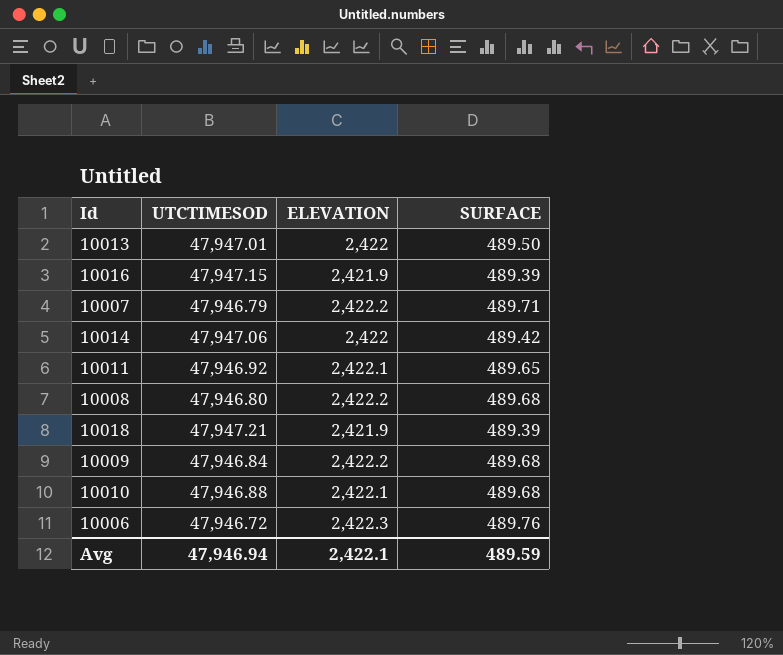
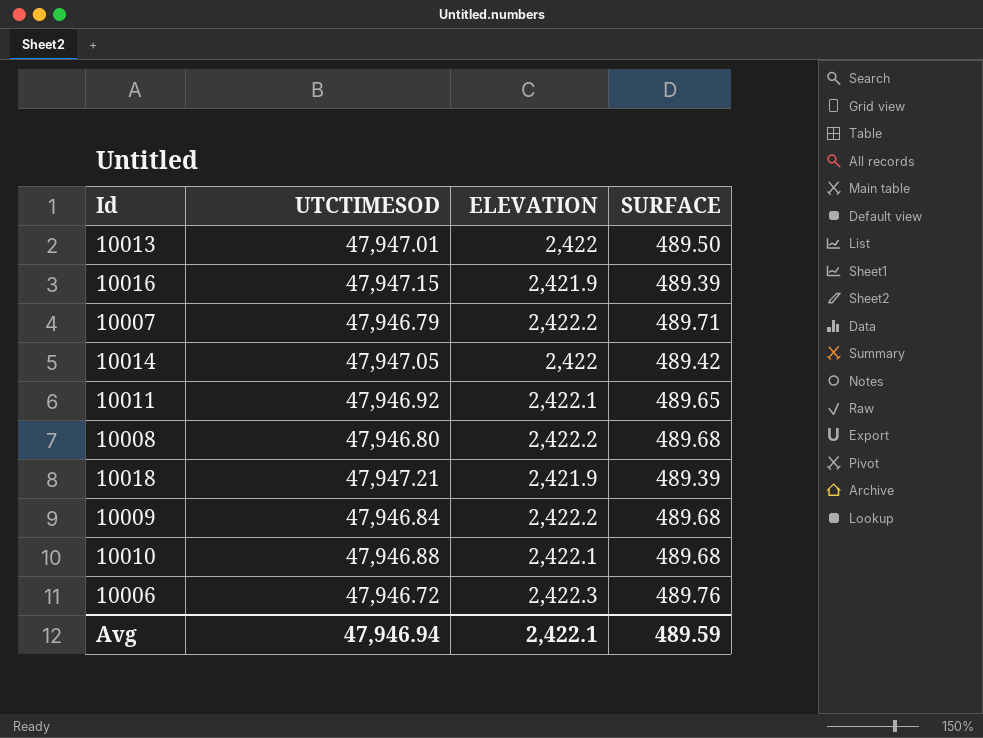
10014 | UTCTIMESOD: 47,947.06 -> 47,947.05

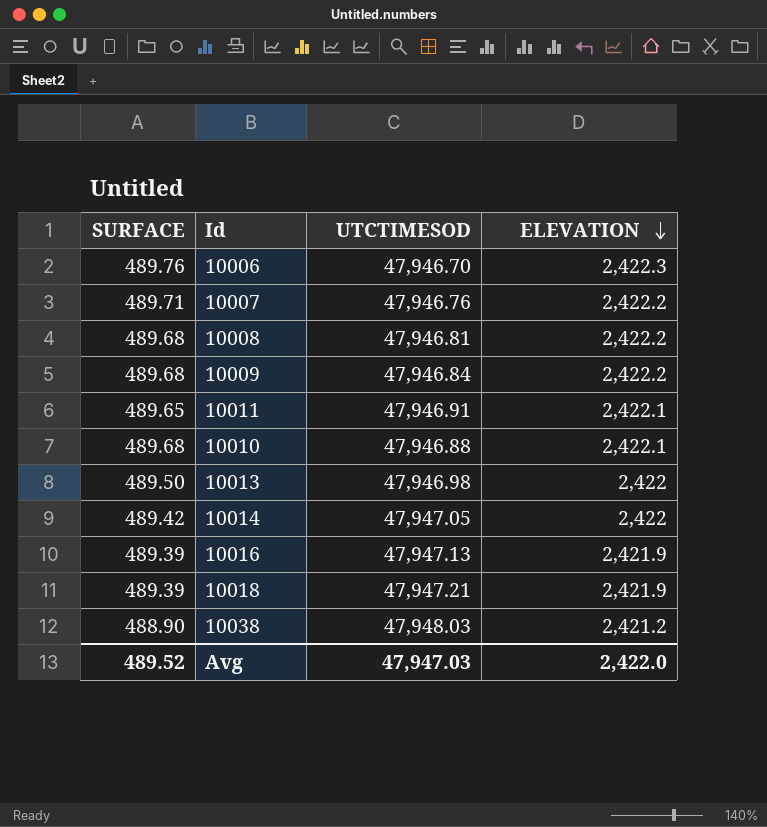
row order: none -> ELEVATION descending
column SURFACE | position: 4 -> 1
10006 | UTCTIMESOD: 47,946.72 -> 47,946.70
10007 | UTCTIMESOD: 47,946.79 -> 47,946.76
10008 | UTCTIMESOD: 47,946.80 -> 47,946.81
10011 | UTCTIMESOD: 47,946.92 -> 47,946.91
10013 | UTCTIMESOD: 47,947.01 -> 47,946.98
10016 | UTCTIMESOD: 47,947.15 -> 47,947.13
row 10038: none -> 488.90 | 47,948.03 | 2,421.2
Avg | SURFACE: 489.59 -> 489.52
Avg | UTCTIMESOD: 47,946.94 -> 47,947.03
Avg | ELEVATION: 2,422.1 -> 2,422.0

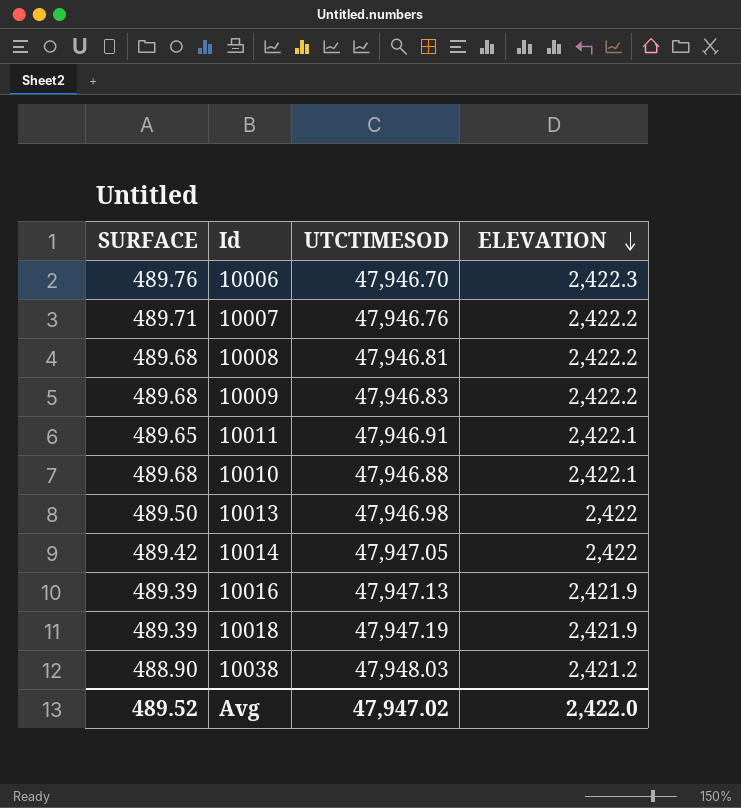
10009 | UTCTIMESOD: 47,946.84 -> 47,946.83
10018 | UTCTIMESOD: 47,947.21 -> 47,947.19
Avg | UTCTIMESOD: 47,947.03 -> 47,947.02

